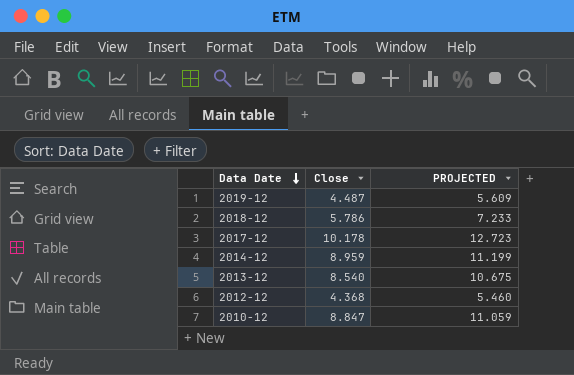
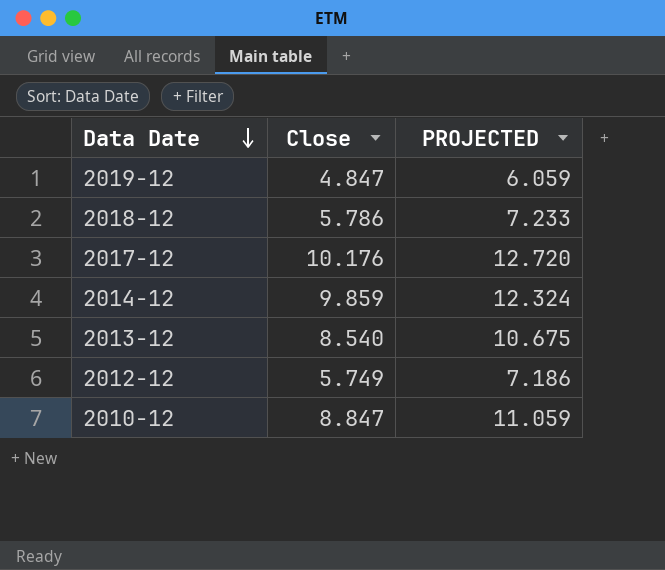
2019-12 | Close: 4.487 -> 4.847
2019-12 | PROJECTED: 5.609 -> 6.059
2017-12 | Close: 10.178 -> 10.176
2017-12 | PROJECTED: 12.723 -> 12.720
2014-12 | Close: 8.959 -> 9.859
2014-12 | PROJECTED: 11.199 -> 12.324
2012-12 | Close: 4.368 -> 5.749
2012-12 | PROJECTED: 5.460 -> 7.186

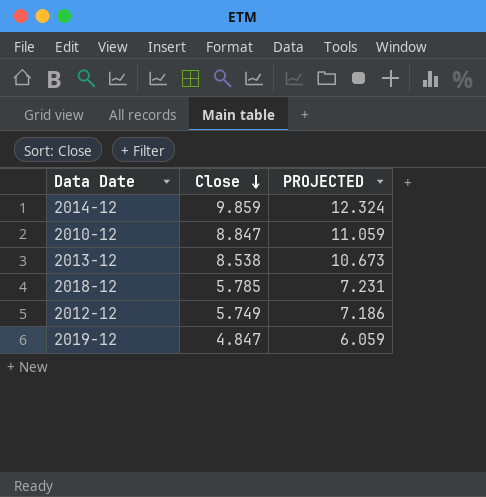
row order: Data Date descending -> Close descending
row 2017-12: 10.176 | 12.720 -> none
2013-12 | Close: 8.540 -> 8.538
2013-12 | PROJECTED: 10.675 -> 10.673
2018-12 | Close: 5.786 -> 5.785
2018-12 | PROJECTED: 7.233 -> 7.231

